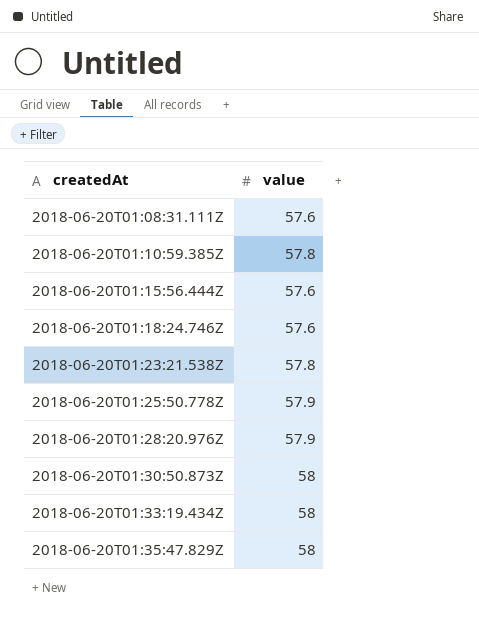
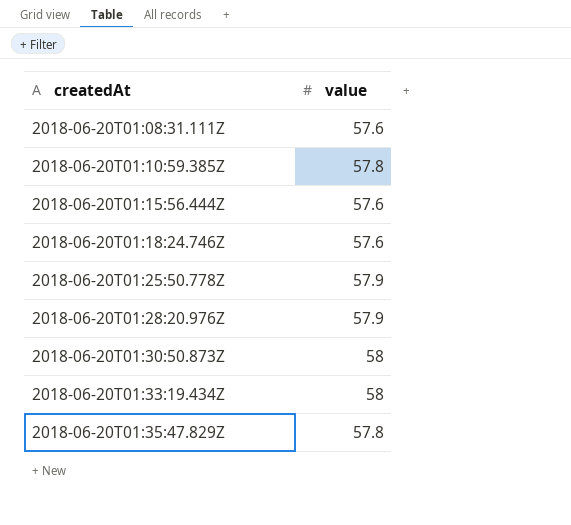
row 2018-06-20T01:23:21.538Z: 57.8 -> none
2018-06-20T01:35:47.829Z | value: 58 -> 57.8

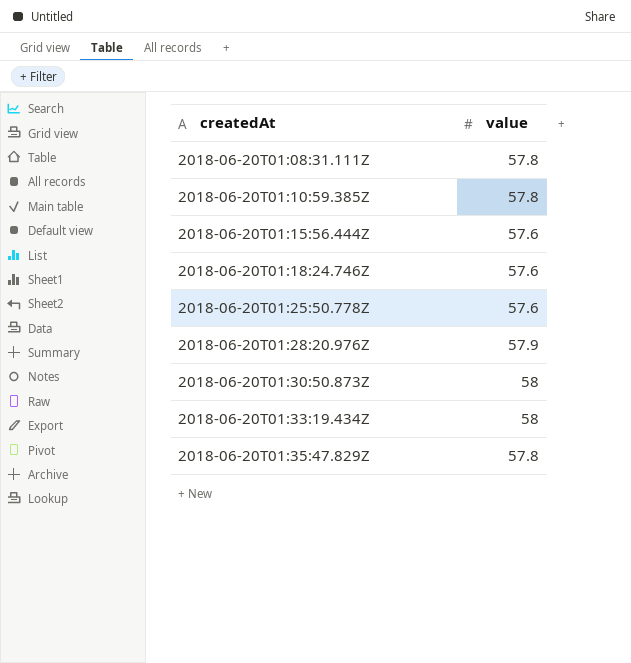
2018-06-20T01:08:31.111Z | value: 57.6 -> 57.8
2018-06-20T01:25:50.778Z | value: 57.9 -> 57.6

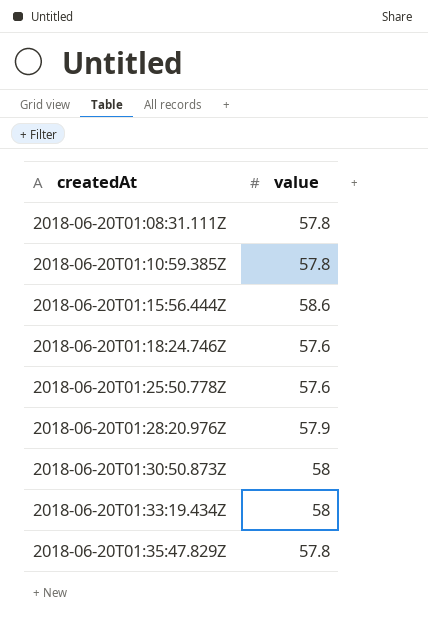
2018-06-20T01:15:56.444Z | value: 57.6 -> 58.6

